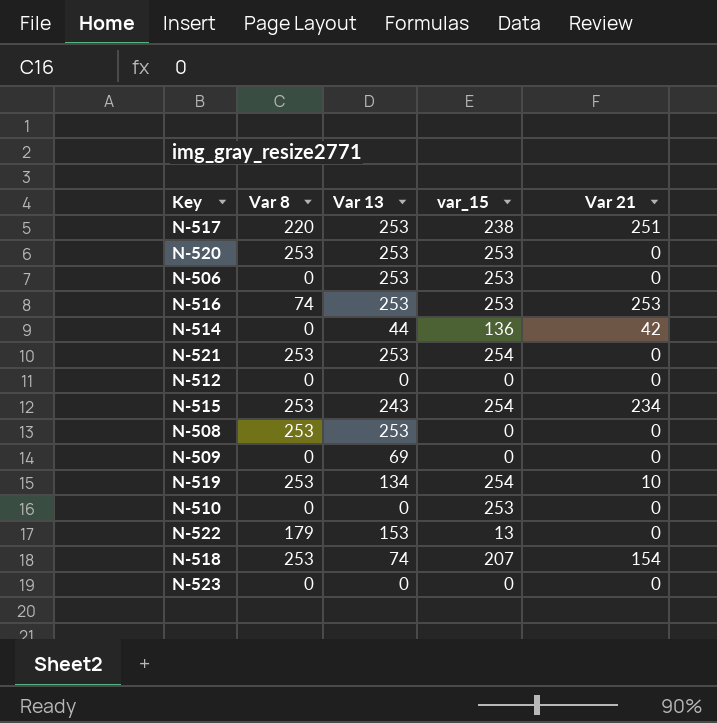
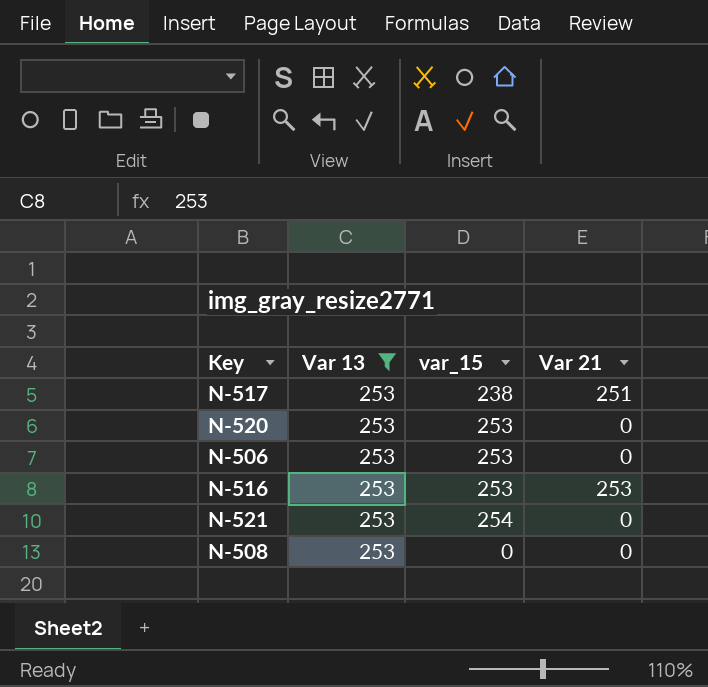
filter: none -> Var 13 = 253
column Var 8 | position: 2 -> none

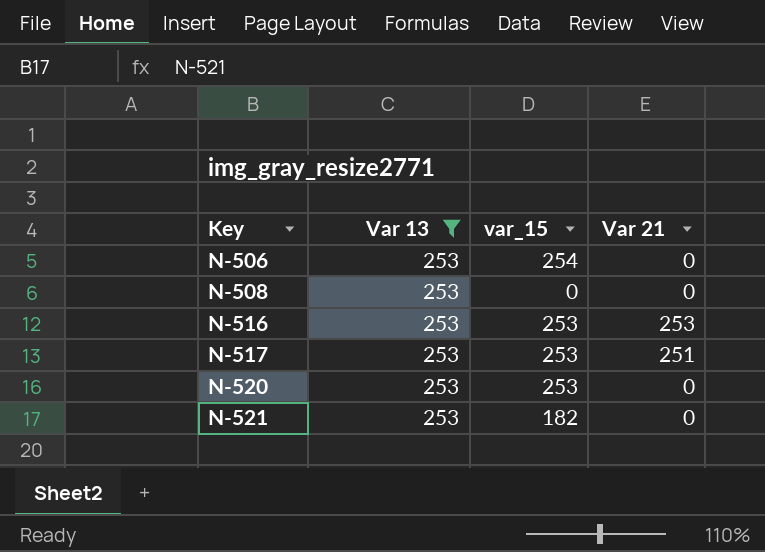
row order: none -> Key ascending
N-506 | var_15: 253 -> 254
N-517 | var_15: 238 -> 253
N-521 | var_15: 254 -> 182

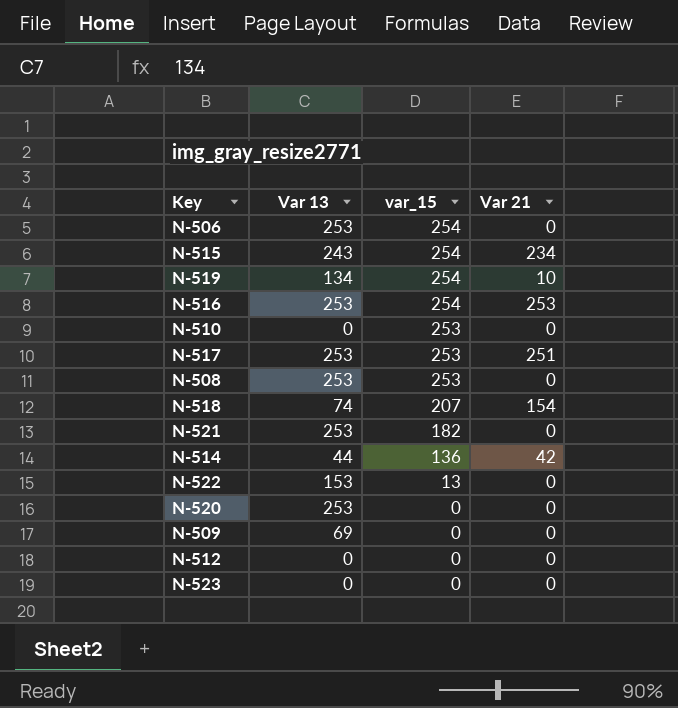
filter: Var 13 = 253 -> none
row order: Key ascending -> var_15 descending
N-516 | var_15: 253 -> 254
N-508 | var_15: 0 -> 253
N-520 | var_15: 253 -> 0

